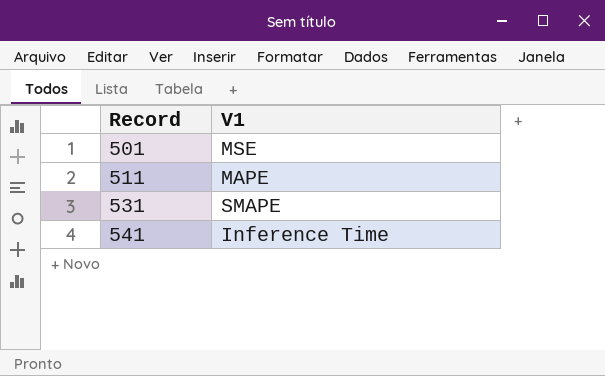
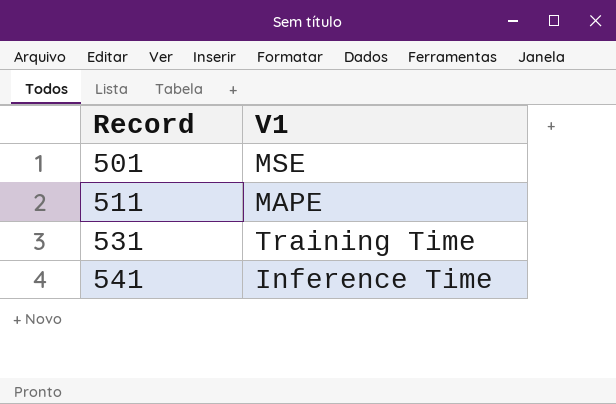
531 | V1: SMAPE -> Training Time

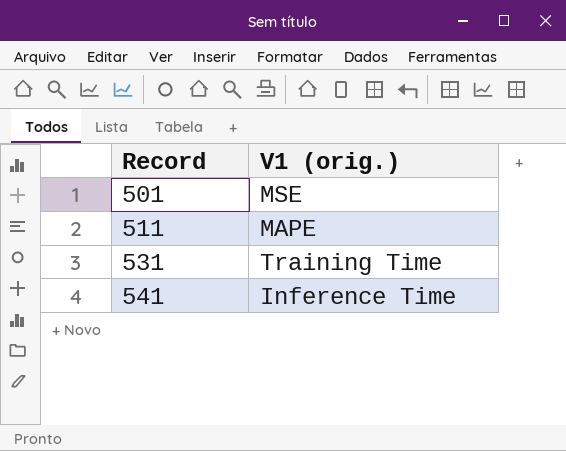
column name: V1 -> V1 (orig.)

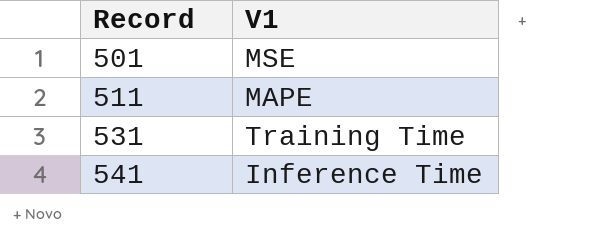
column name: V1 (orig.) -> V1

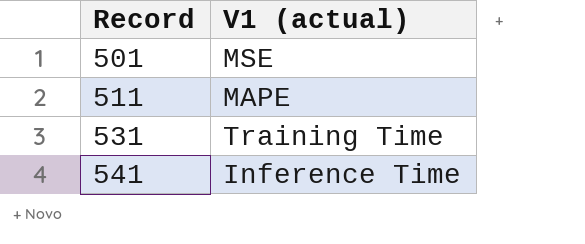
column name: V1 -> V1 (actual)

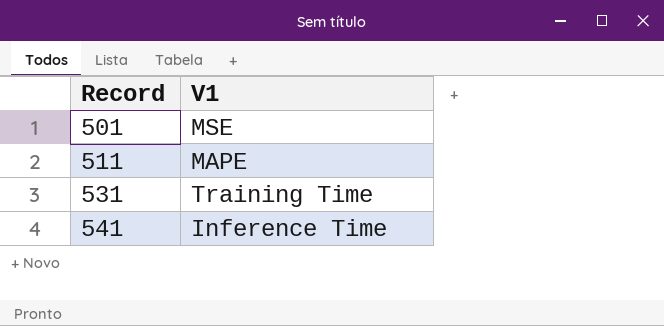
column name: V1 (actual) -> V1

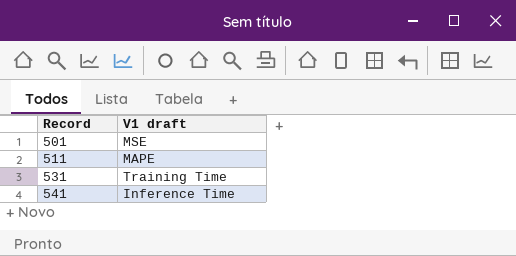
column name: V1 -> V1 draft

